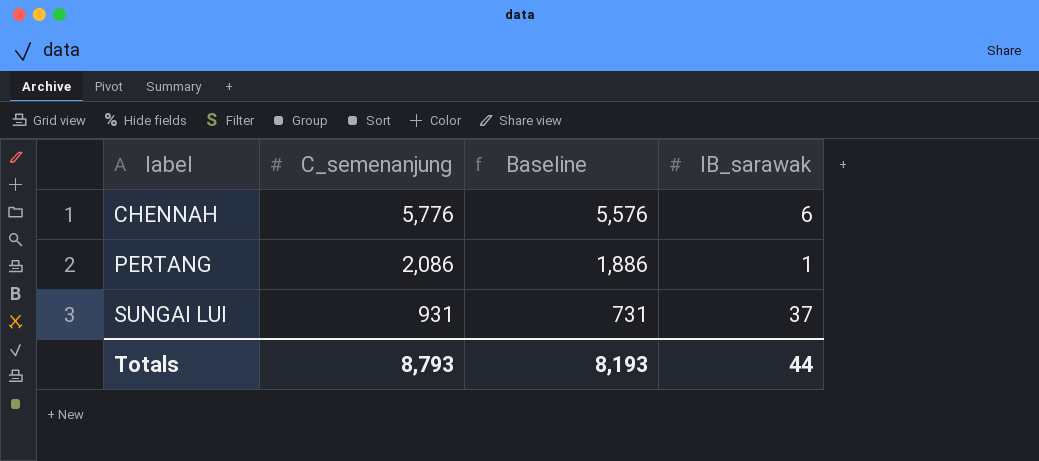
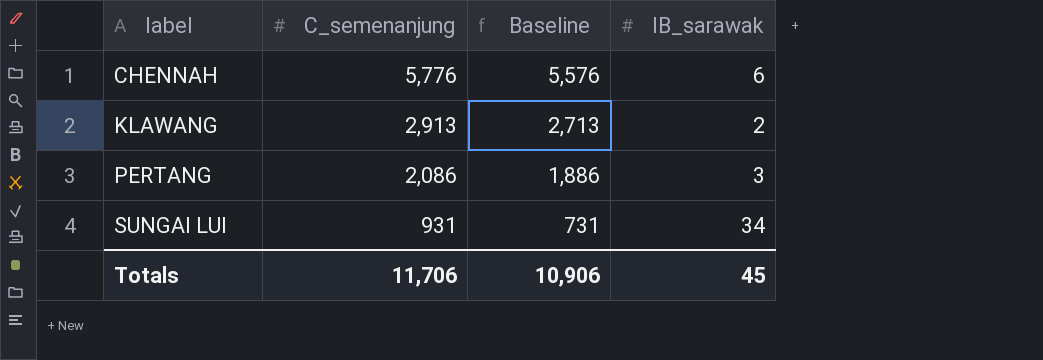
row KLAWANG: none -> 2,913 | 2,713 | 2
PERTANG | IB_sarawak: 1 -> 3
SUNGAI LUI | IB_sarawak: 37 -> 34
Totals | C_semenanjung: 8,793 -> 11,706
Totals | Baseline: 8,193 -> 10,906
Totals | IB_sarawak: 44 -> 45

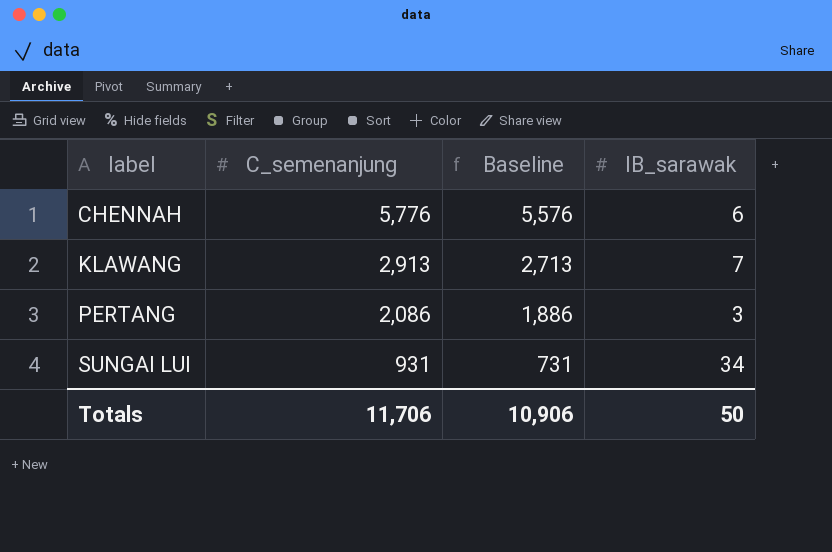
KLAWANG | IB_sarawak: 2 -> 7
Totals | IB_sarawak: 45 -> 50

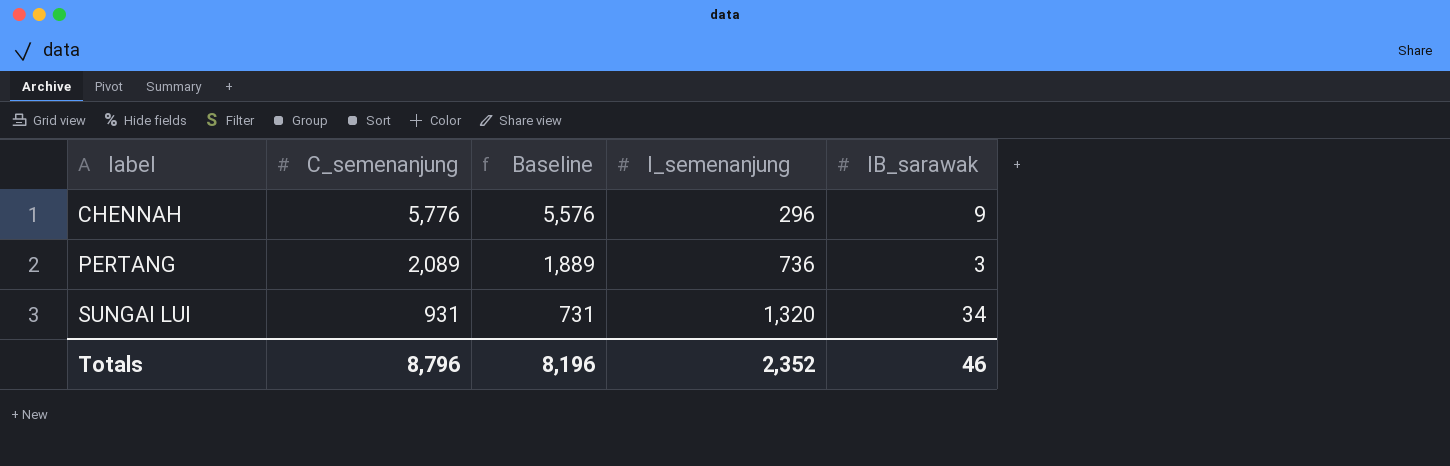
column I_semenanjung | position: none -> 4
row KLAWANG: 2,913 | 2,713 | 7 -> none
CHENNAH | IB_sarawak: 6 -> 9
PERTANG | C_semenanjung: 2,086 -> 2,089
PERTANG | Baseline: 1,886 -> 1,889
Totals | C_semenanjung: 11,706 -> 8,796
Totals | Baseline: 10,906 -> 8,196
Totals | IB_sarawak: 50 -> 46

